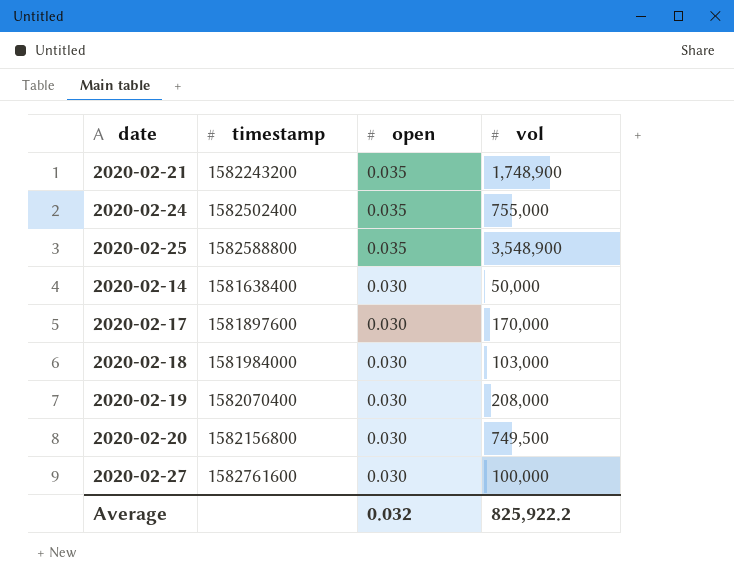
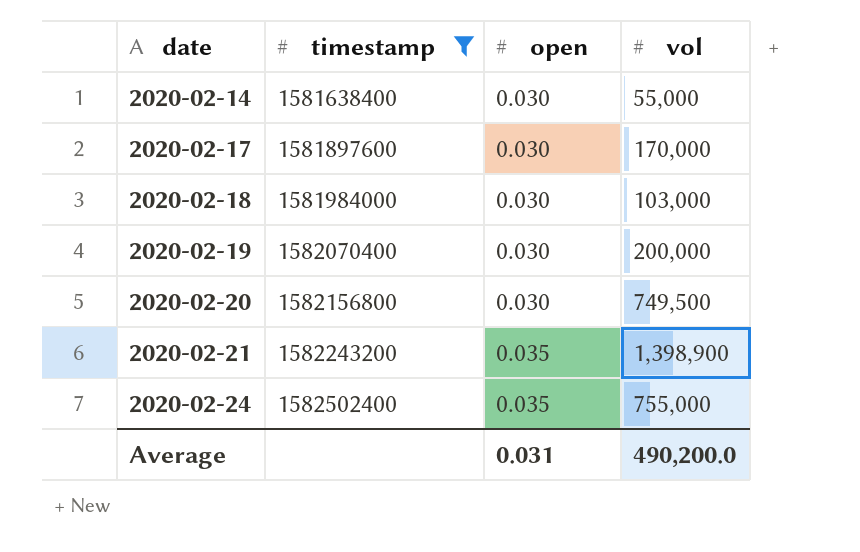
filter: none -> timestamp <= 1582502400
row order: open descending -> date ascending
2020-02-14 | vol: 50,000 -> 55,000
2020-02-19 | vol: 208,000 -> 200,000
2020-02-21 | vol: 1,748,900 -> 1,398,900
Average | open: 0.032 -> 0.031
Average | vol: 825,922.2 -> 490,200.0

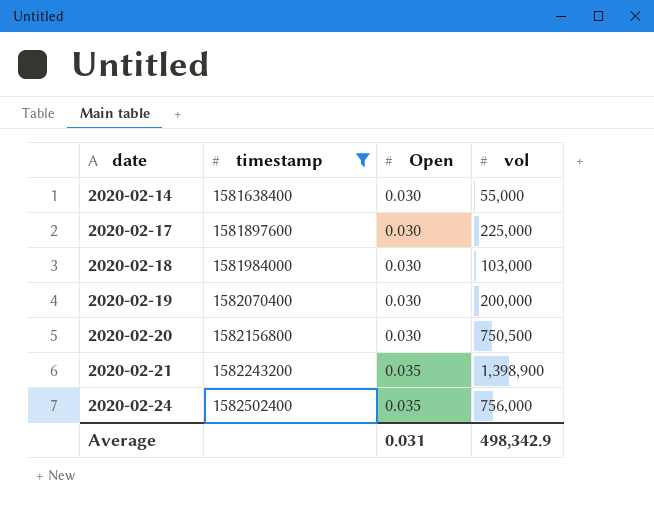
column name: open -> Open
2020-02-17 | vol: 170,000 -> 225,000
2020-02-20 | vol: 749,500 -> 750,500
2020-02-24 | vol: 755,000 -> 756,000
Average | vol: 490,200.0 -> 498,342.9

